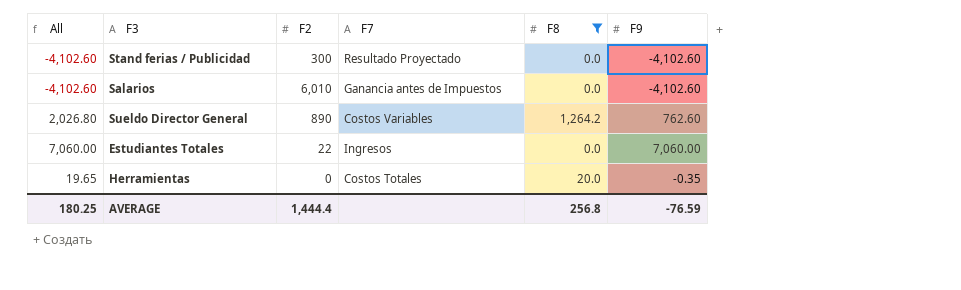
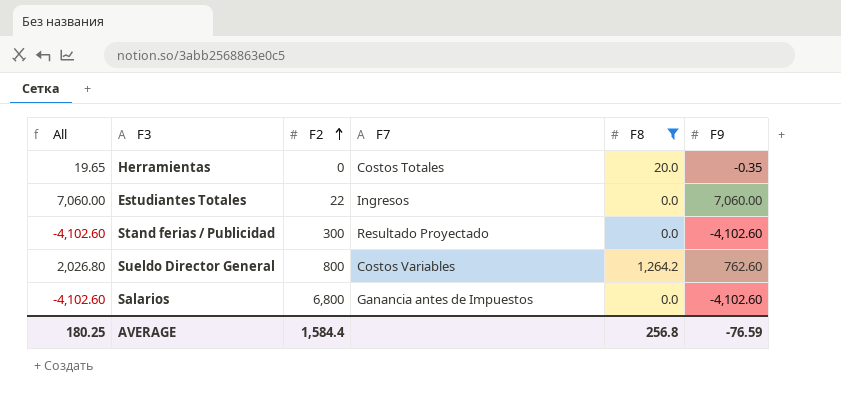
row order: none -> F2 ascending
Sueldo Director General | F2: 890 -> 800
Salarios | F2: 6,010 -> 6,800
AVERAGE | F2: 1,444.4 -> 1,584.4

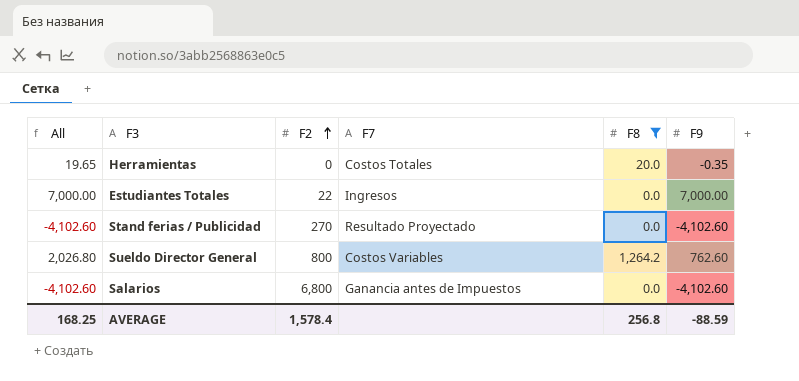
Estudiantes Totales | All: 7,060.00 -> 7,000.00
Estudiantes Totales | F9: 7,060.00 -> 7,000.00
Stand ferias / Publicidad | F2: 300 -> 270
AVERAGE | All: 180.25 -> 168.25
AVERAGE | F2: 1,584.4 -> 1,578.4
AVERAGE | F9: -76.59 -> -88.59

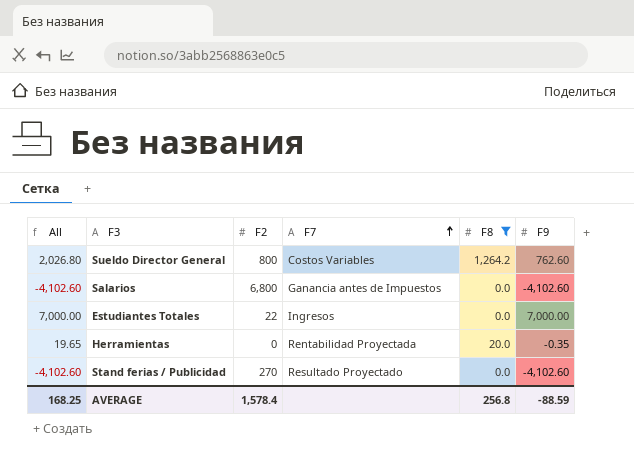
row order: F2 ascending -> F7 ascending
Herramientas | F7: Costos Totales -> Rentabilidad Proyectada

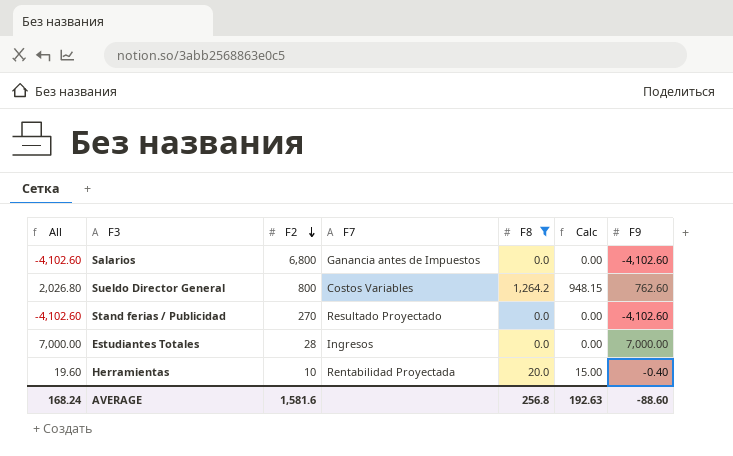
row order: F7 ascending -> F2 descending
column Calc | formula: none -> [F8] * 0.75
Estudiantes Totales | F2: 22 -> 28
Herramientas | All: 19.65 -> 19.60
Herramientas | F2: 0 -> 10
Herramientas | F9: -0.35 -> -0.40
AVERAGE | All: 168.25 -> 168.24
AVERAGE | F2: 1,578.4 -> 1,581.6
AVERAGE | F9: -88.59 -> -88.60

